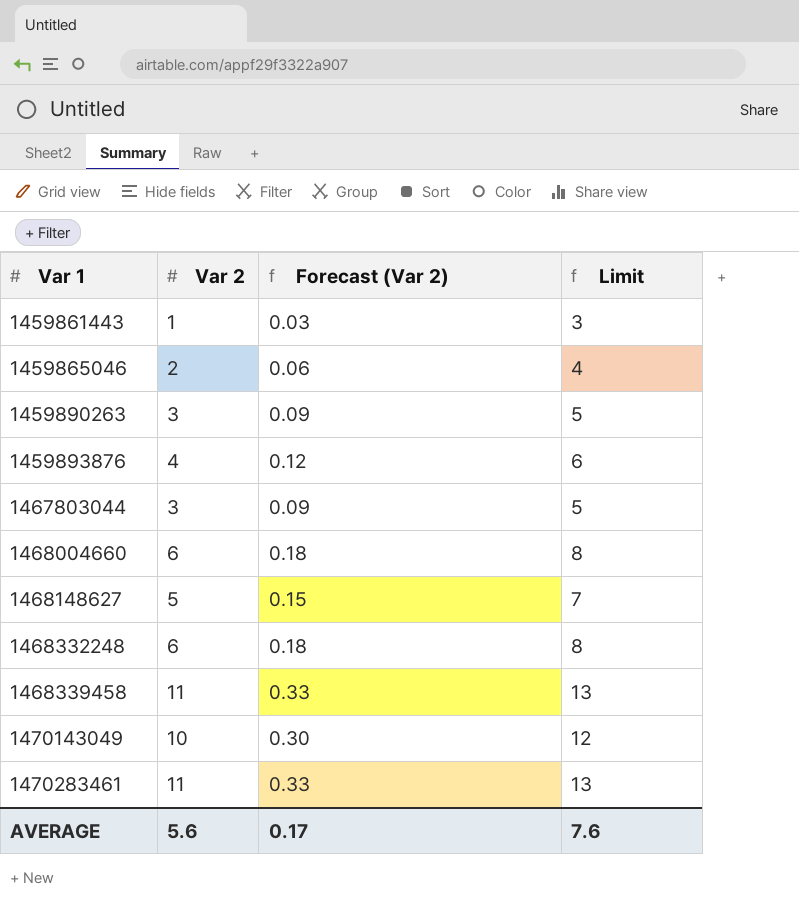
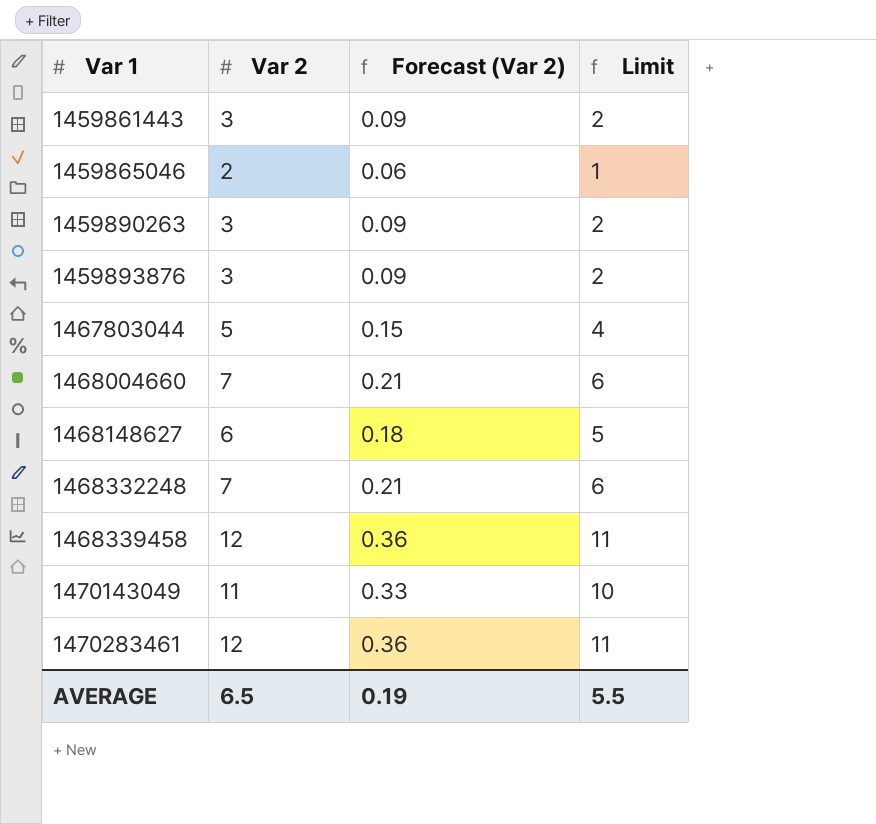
column Limit | formula: [Var 2] + 2 -> [Var 2] - 1
1459861443 | Var 2: 1 -> 3
1459861443 | Forecast (Var 2): 0.03 -> 0.09
1459893876 | Var 2: 4 -> 3
1459893876 | Forecast (Var 2): 0.12 -> 0.09
1467803044 | Var 2: 3 -> 5
1467803044 | Forecast (Var 2): 0.09 -> 0.15
1468004660 | Var 2: 6 -> 7
1468004660 | Forecast (Var 2): 0.18 -> 0.21
1468148627 | Var 2: 5 -> 6
1468148627 | Forecast (Var 2): 0.15 -> 0.18
1468332248 | Var 2: 6 -> 7
1468332248 | Forecast (Var 2): 0.18 -> 0.21
1468339458 | Var 2: 11 -> 12
1468339458 | Forecast (Var 2): 0.33 -> 0.36
1470143049 | Var 2: 10 -> 11
1470143049 | Forecast (Var 2): 0.30 -> 0.33
1470283461 | Var 2: 11 -> 12
1470283461 | Forecast (Var 2): 0.33 -> 0.36
AVERAGE | Var 2: 5.6 -> 6.5
AVERAGE | Forecast (Var 2): 0.17 -> 0.19
AVERAGE | Limit: 7.6 -> 5.5

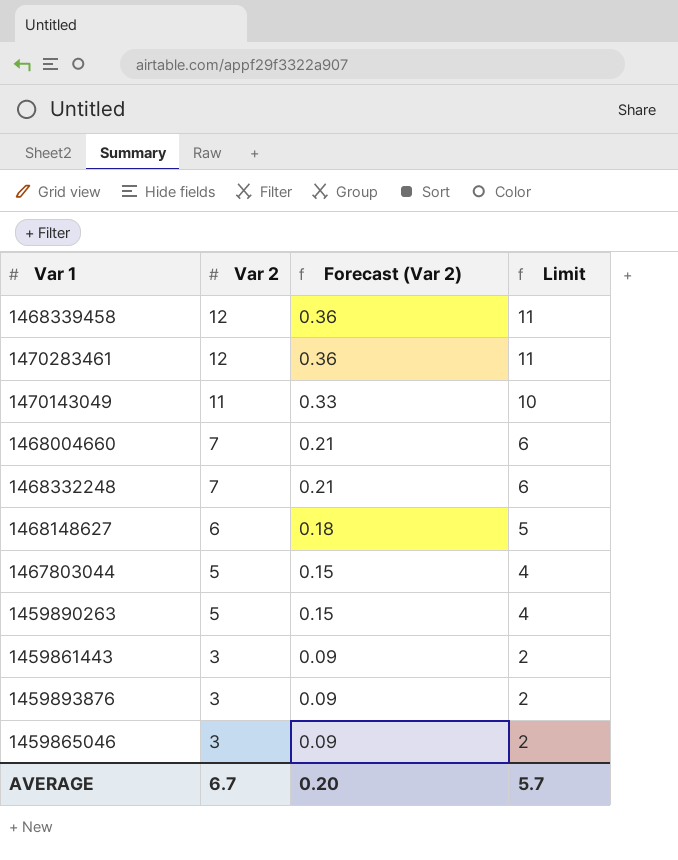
row order: Var 1 ascending -> Var 2 descending
1459890263 | Var 2: 3 -> 5
1459890263 | Forecast (Var 2): 0.09 -> 0.15
1459890263 | Limit: 2 -> 4
1459865046 | Var 2: 2 -> 3
1459865046 | Forecast (Var 2): 0.06 -> 0.09
1459865046 | Limit: 1 -> 2
AVERAGE | Var 2: 6.5 -> 6.7
AVERAGE | Forecast (Var 2): 0.19 -> 0.20
AVERAGE | Limit: 5.5 -> 5.7

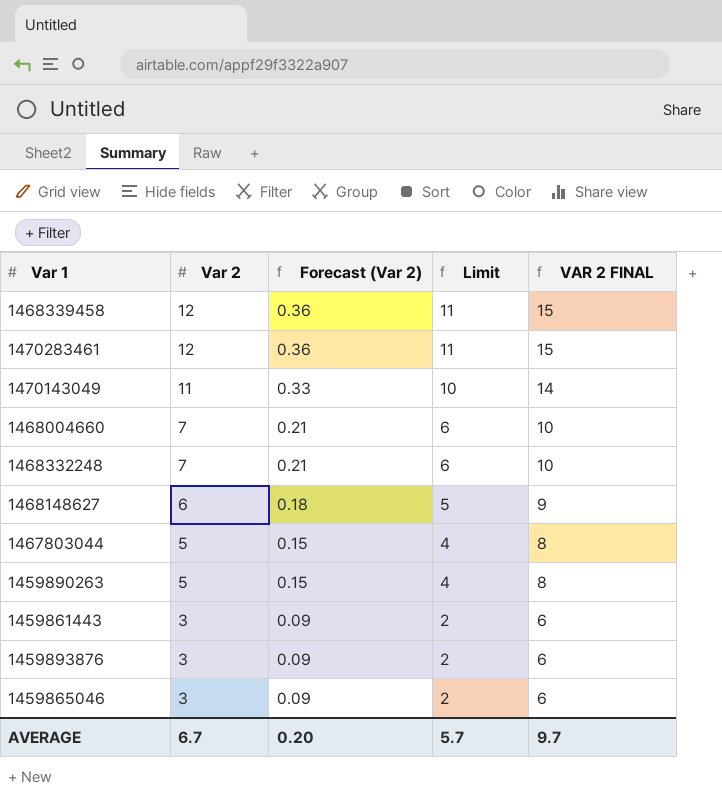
column VAR 2 FINAL | formula: none -> [Var 2] + 3

